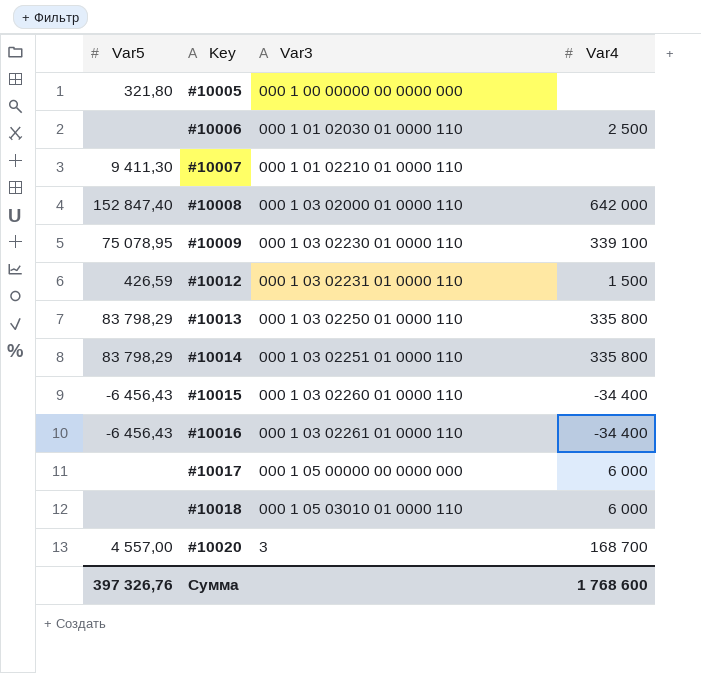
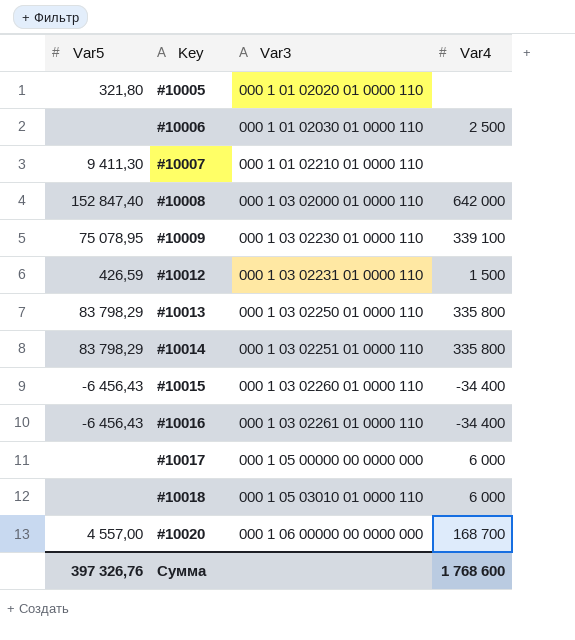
#10005 | Var3: 000 1 00 00000 00 0000 000 -> 000 1 01 02020 01 0000 110
#10020 | Var3: 3 -> 000 1 06 00000 00 0000 000

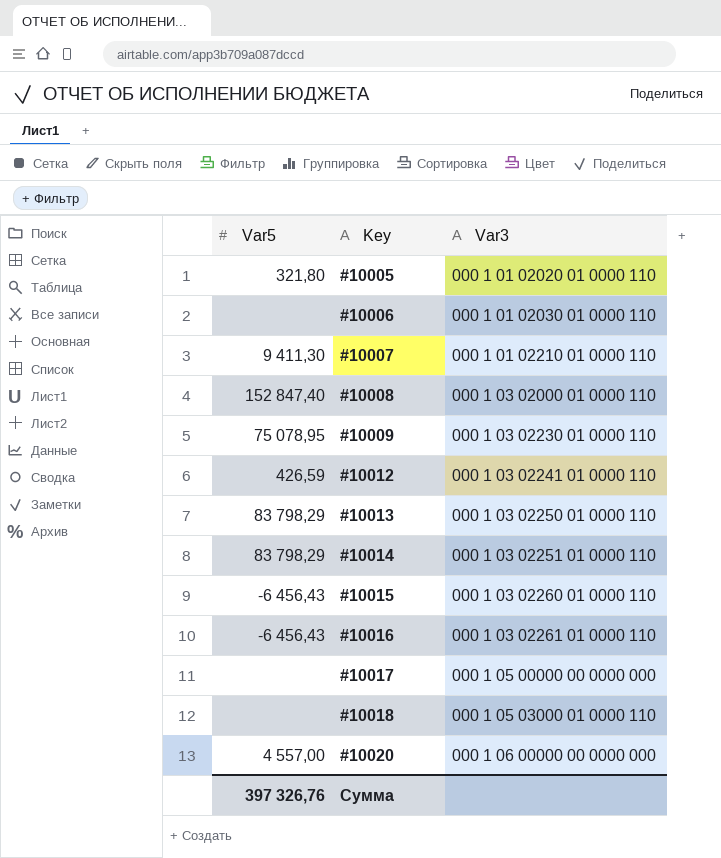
column Var4 | position: 4 -> none
#10012 | Var3: 000 1 03 02231 01 0000 110 -> 000 1 03 02241 01 0000 110
#10018 | Var3: 000 1 05 03010 01 0000 110 -> 000 1 05 03000 01 0000 110

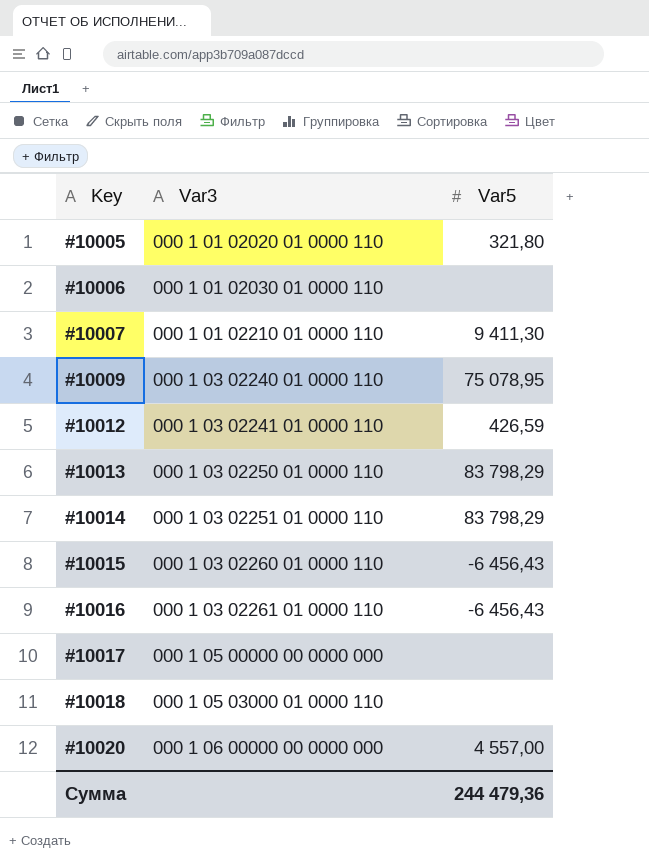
column Var5 | position: 1 -> 3
row #10008: 152 847,40 | 000 1 03 02000 01 0000 110 -> none
#10009 | Var3: 000 1 03 02230 01 0000 110 -> 000 1 03 02240 01 0000 110
Сумма | Var5: 397 326,76 -> 244 479,36

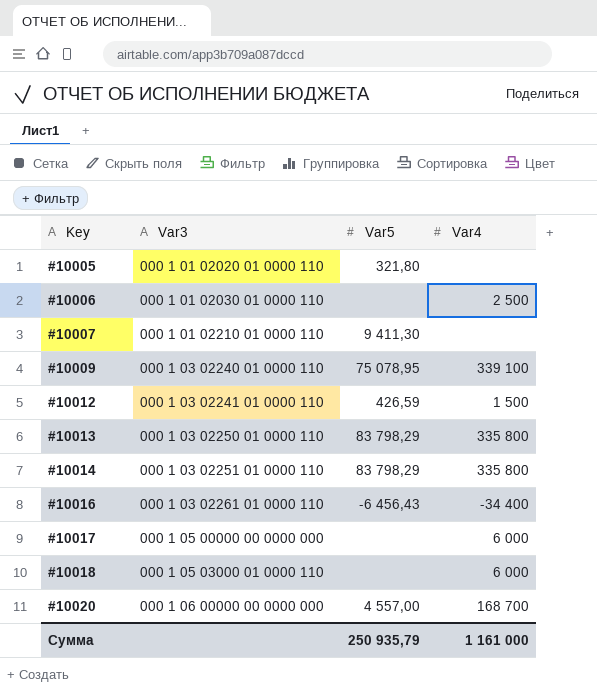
column Var4 | position: none -> 4
row #10015: 000 1 03 02260 01 0000 110 | -6 456,43 -> none
Сумма | Var5: 244 479,36 -> 250 935,79

